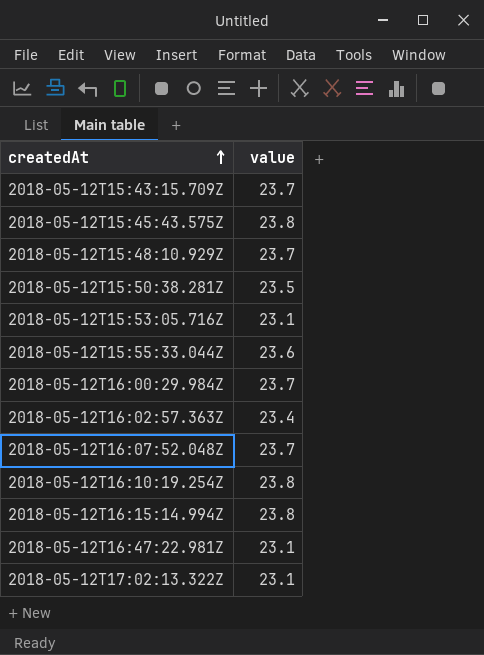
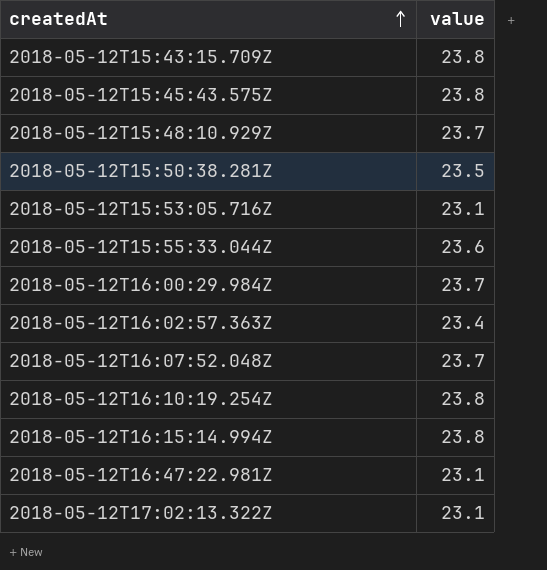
2018-05-12T15:43:15.709Z | value: 23.7 -> 23.8

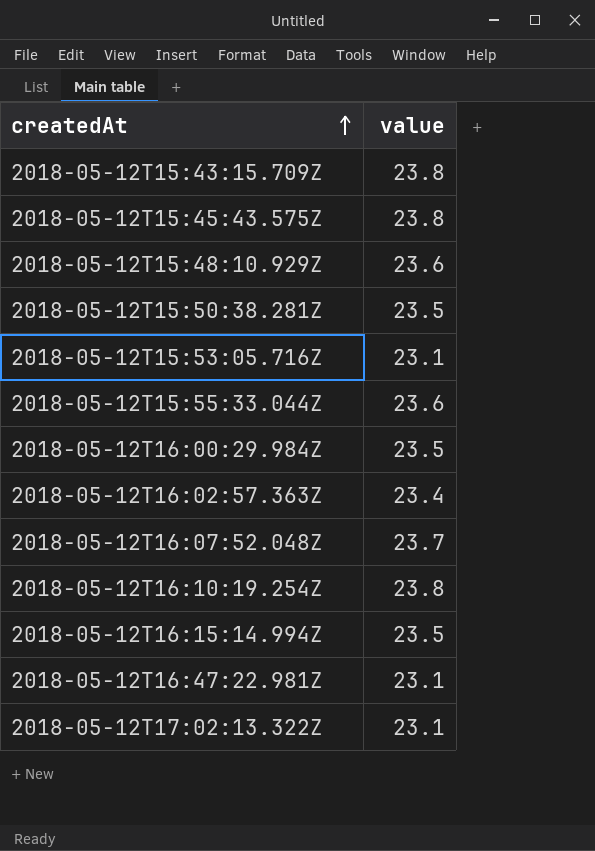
2018-05-12T15:48:10.929Z | value: 23.7 -> 23.6
2018-05-12T16:00:29.984Z | value: 23.7 -> 23.5
2018-05-12T16:15:14.994Z | value: 23.8 -> 23.5

